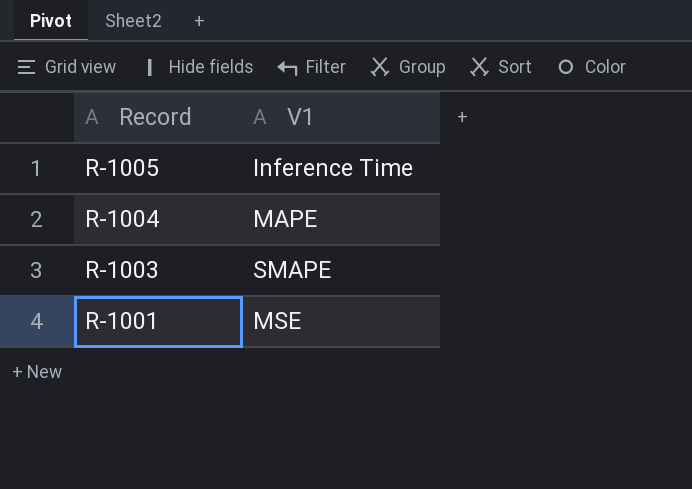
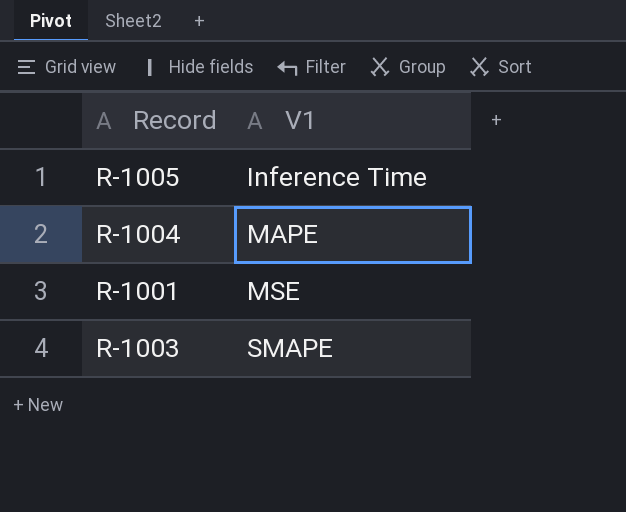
row order: Record descending -> V1 ascending

